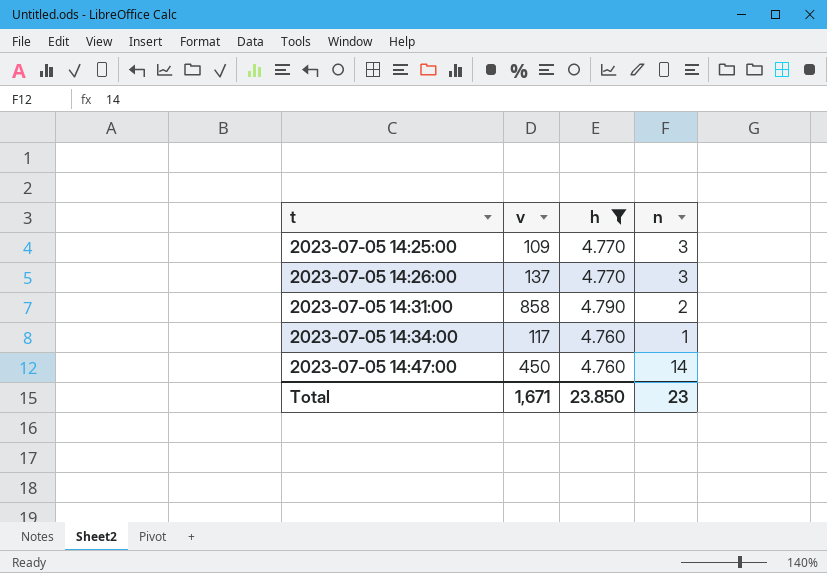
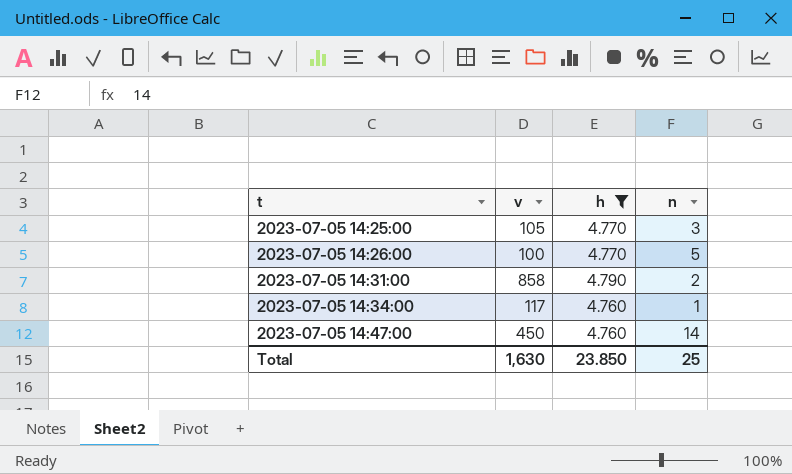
2023-07-05 14:25:00 | v: 109 -> 105
2023-07-05 14:26:00 | v: 137 -> 100
2023-07-05 14:26:00 | n: 3 -> 5
Total | v: 1,671 -> 1,630
Total | n: 23 -> 25

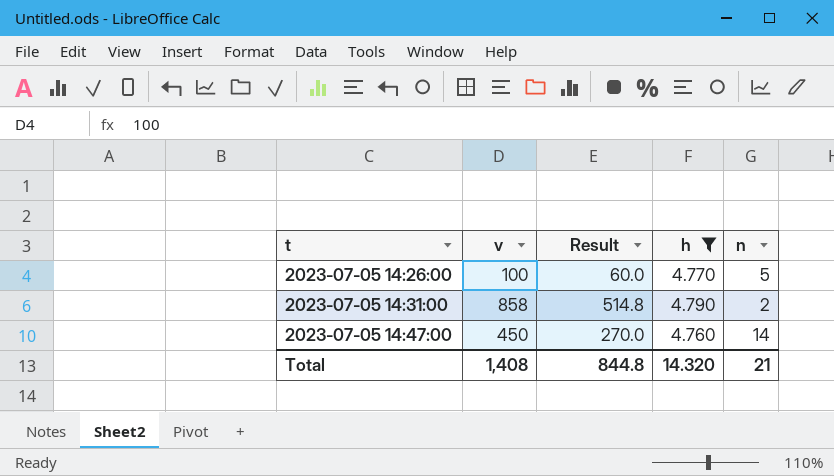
column Result | formula: none -> [v] * 0.6
row 2023-07-05 14:25:00: 105 | 4.770 | 3 -> none
row 2023-07-05 14:34:00: 117 | 4.760 | 1 -> none
Total | v: 1,630 -> 1,408
Total | h: 23.850 -> 14.320
Total | n: 25 -> 21

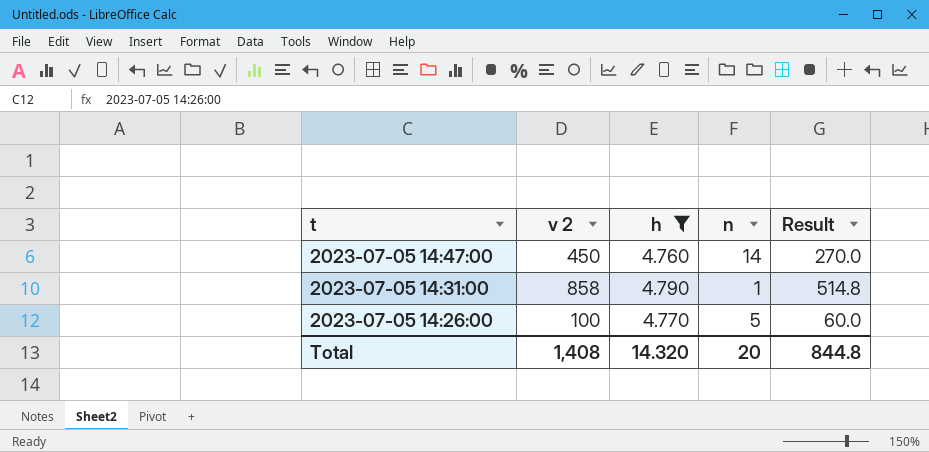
row order: t ascending -> t descending
column name: v -> v 2
column Result | position: 3 -> 5
2023-07-05 14:31:00 | n: 2 -> 1
Total | n: 21 -> 20

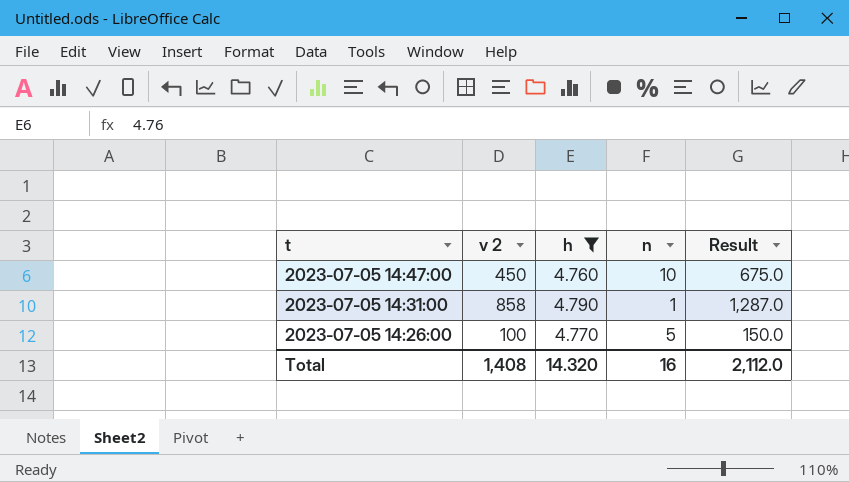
column Result | formula: [v 2] * 0.6 -> [v 2] * 1.5
2023-07-05 14:47:00 | n: 14 -> 10
Total | n: 20 -> 16
Total | Result: 844.8 -> 2,112.0

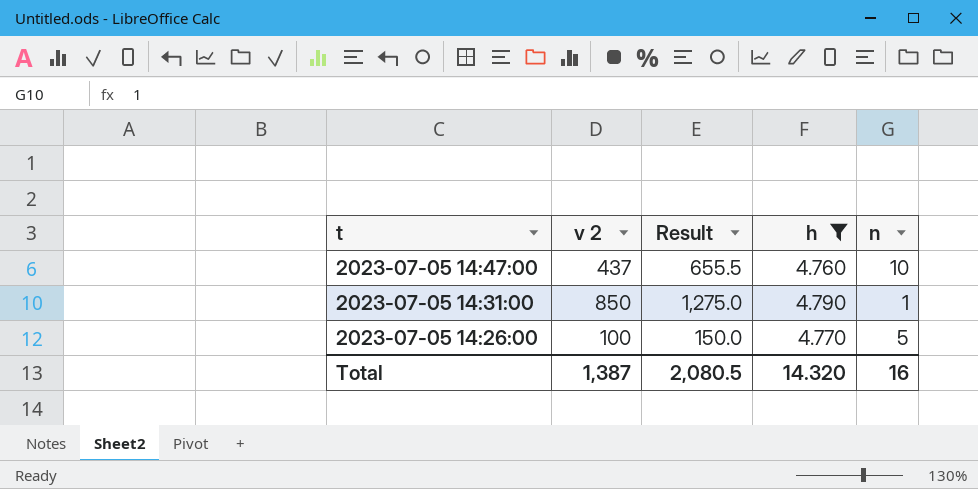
column Result | position: 5 -> 3
2023-07-05 14:47:00 | v 2: 450 -> 437
2023-07-05 14:47:00 | Result: 675.0 -> 655.5
2023-07-05 14:31:00 | v 2: 858 -> 850
2023-07-05 14:31:00 | Result: 1,287.0 -> 1,275.0
Total | v 2: 1,408 -> 1,387
Total | Result: 2,112.0 -> 2,080.5

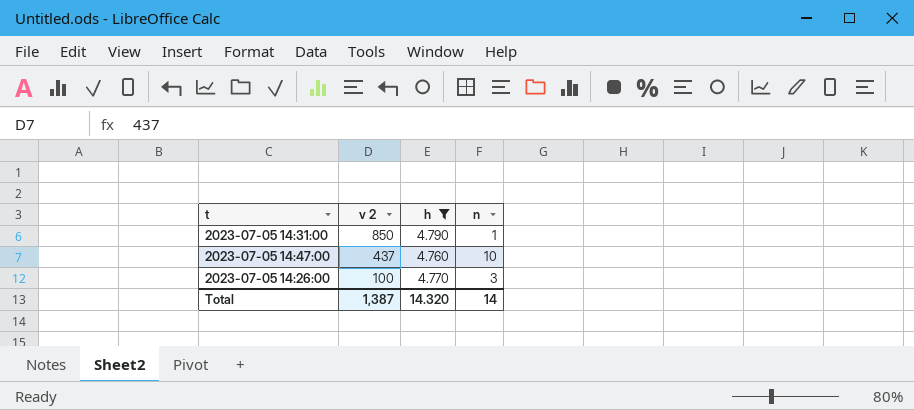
row order: t descending -> v 2 descending
column Result | formula: [v 2] * 1.5 -> none
2023-07-05 14:26:00 | n: 5 -> 3
Total | n: 16 -> 14

